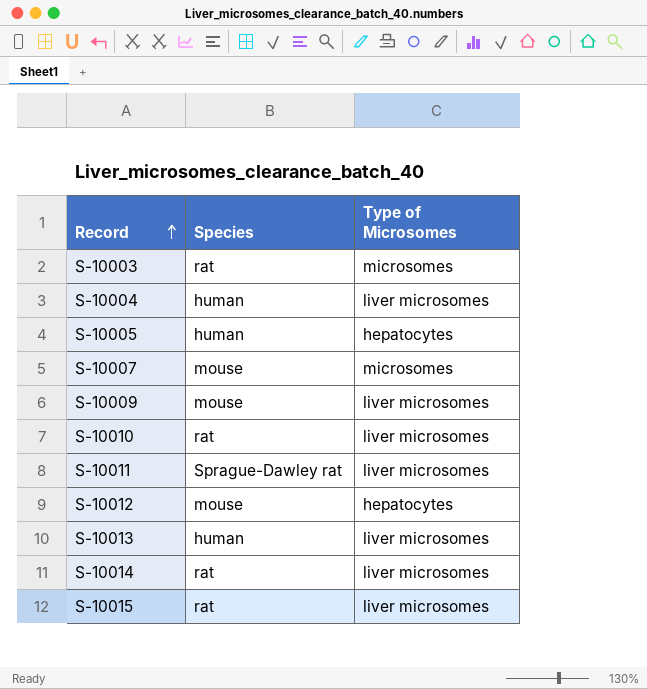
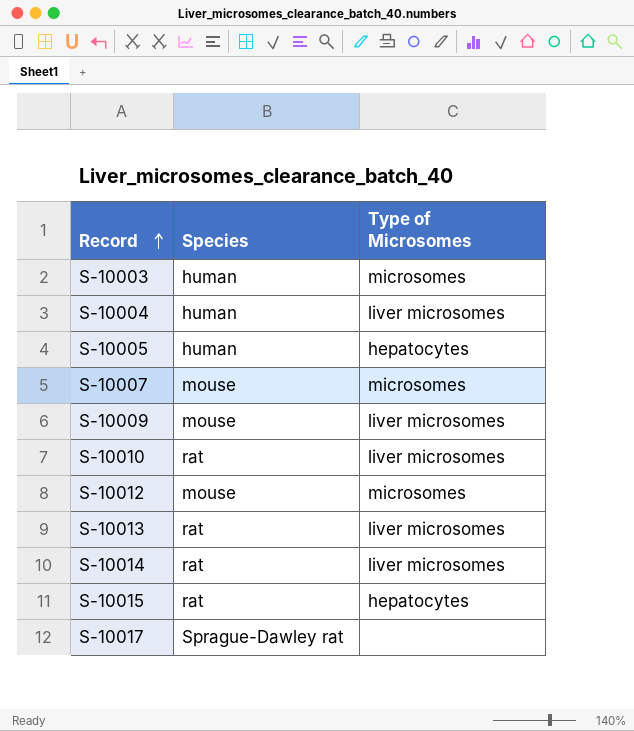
row S-10011: Sprague-Dawley rat | liver microsomes -> none
S-10003 | Species: rat -> human
S-10012 | Type of Microsomes: hepatocytes -> microsomes
S-10013 | Species: human -> rat
S-10015 | Type of Microsomes: liver microsomes -> hepatocytes
row S-10017: none -> Sprague-Dawley rat | none

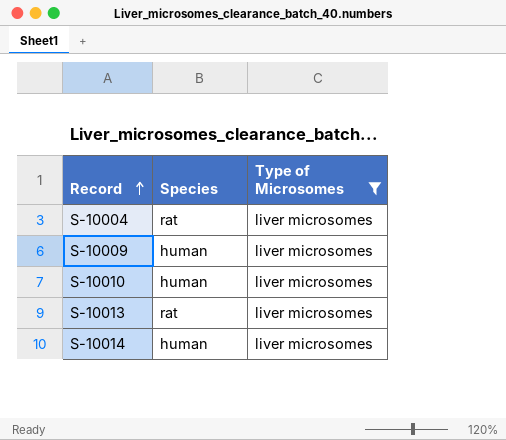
filter: none -> Type of Microsomes = liver microsomes
S-10004 | Species: human -> rat
S-10009 | Species: mouse -> human
S-10010 | Species: rat -> human
S-10014 | Species: rat -> human

